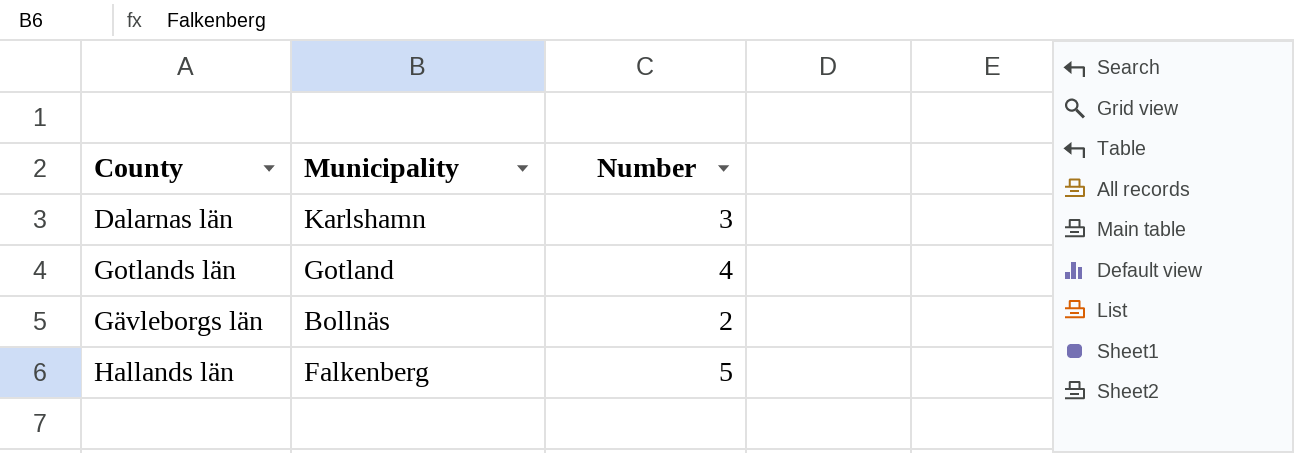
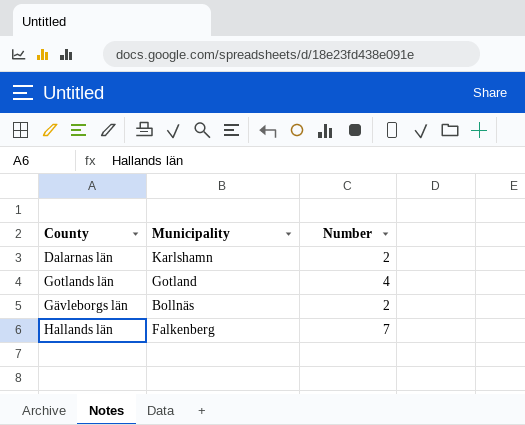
Dalarnas län | Number: 3 -> 2
Hallands län | Number: 5 -> 7

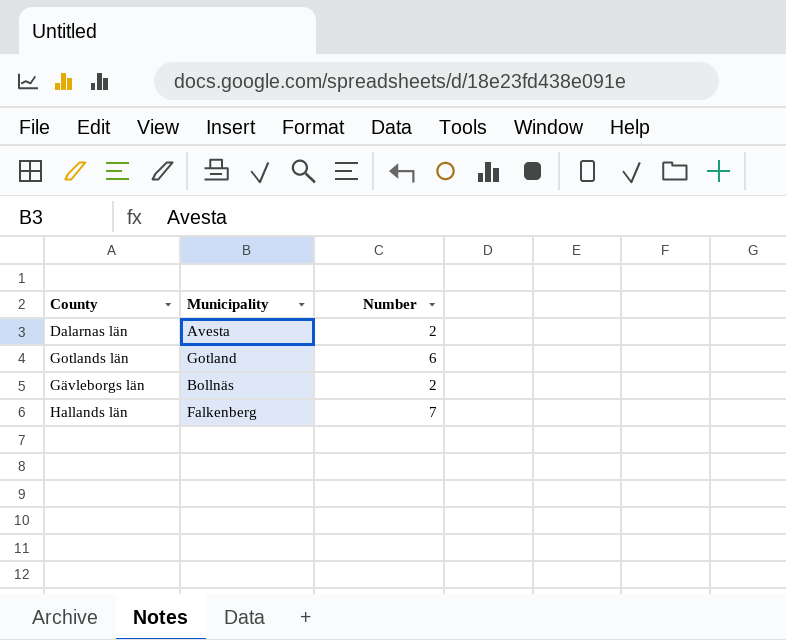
Dalarnas län | Municipality: Karlshamn -> Avesta
Gotlands län | Number: 4 -> 6

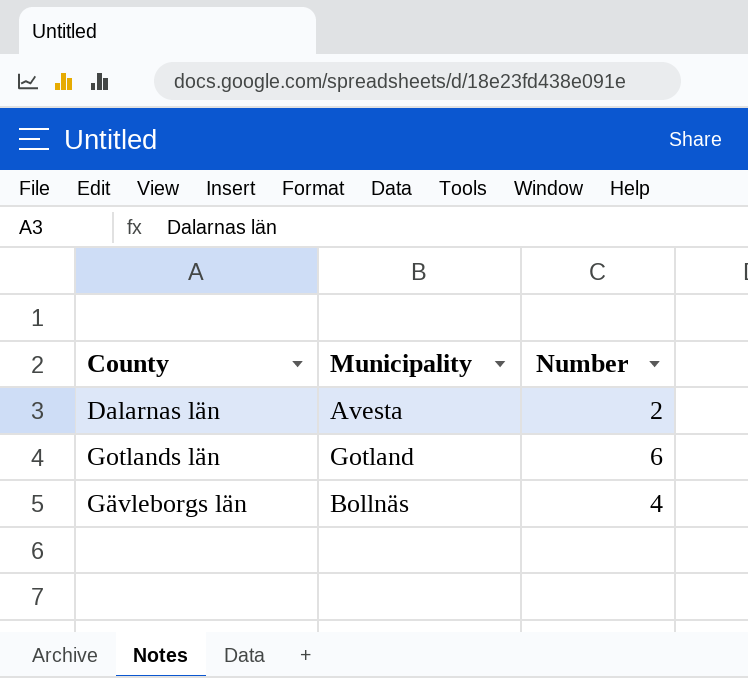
row Hallands län: Falkenberg | 7 -> none
Gävleborgs län | Number: 2 -> 4

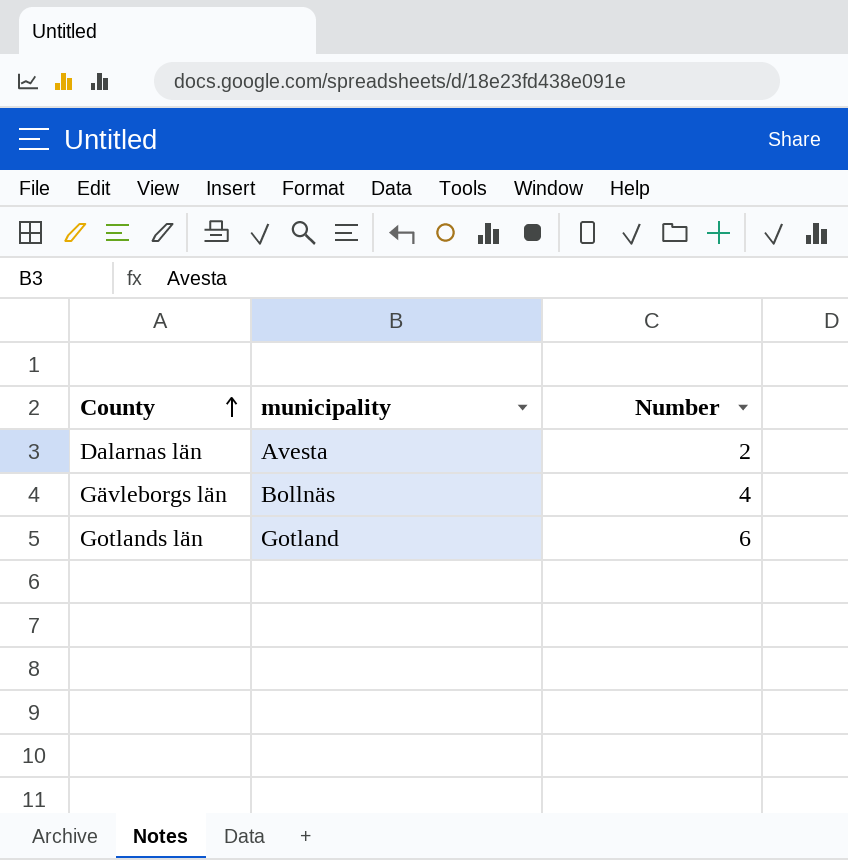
row order: none -> County ascending
column name: Municipality -> municipality

